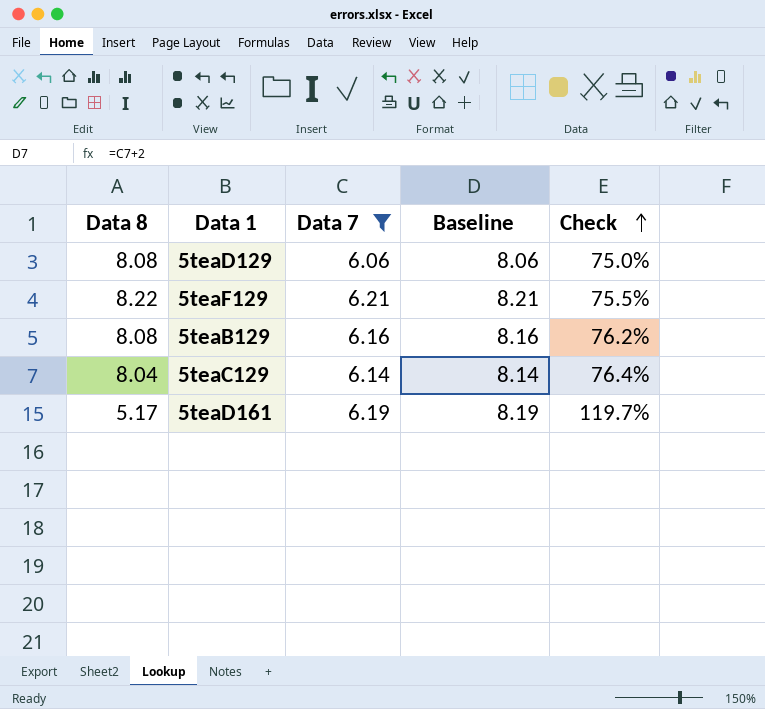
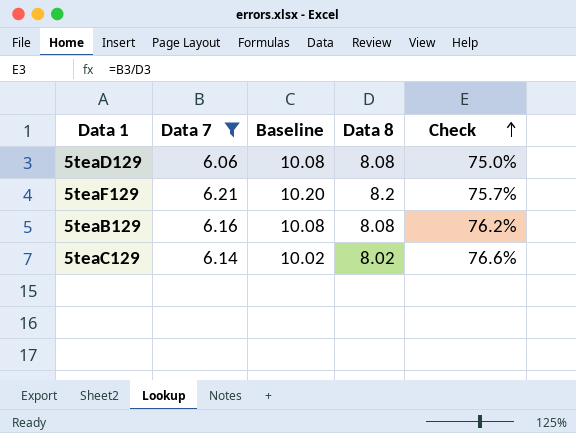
column Baseline | formula: [Data 7] + 2 -> [Data 8] + 2
column Data 8 | position: 1 -> 4
row 5teaD161: 5.17 | 6.19 | 8.19 | 119.7% -> none
5teaF129 | Data 8: 8.22 -> 8.2
5teaF129 | Check: 75.5% -> 75.7%
5teaC129 | Data 8: 8.04 -> 8.02
5teaC129 | Check: 76.4% -> 76.6%

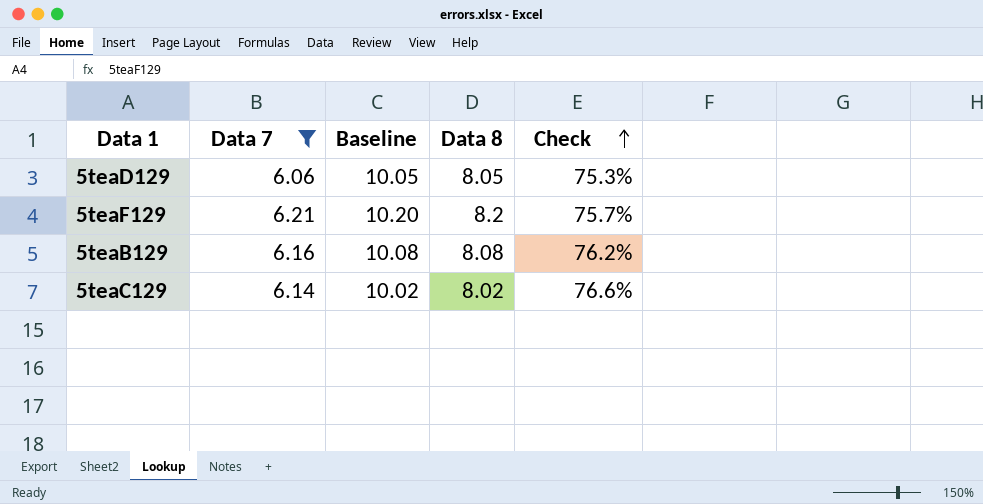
5teaD129 | Baseline: 10.08 -> 10.05
5teaD129 | Data 8: 8.08 -> 8.05
5teaD129 | Check: 75.0% -> 75.3%

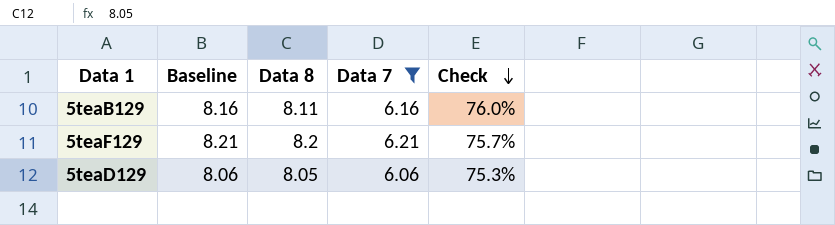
row order: Check ascending -> Check descending
column Baseline | formula: [Data 8] + 2 -> [Data 7] + 2
column Data 7 | position: 2 -> 4
row 5teaC129: 6.14 | 10.02 | 8.02 | 76.6% -> none
5teaB129 | Data 8: 8.08 -> 8.11
5teaB129 | Check: 76.2% -> 76.0%

